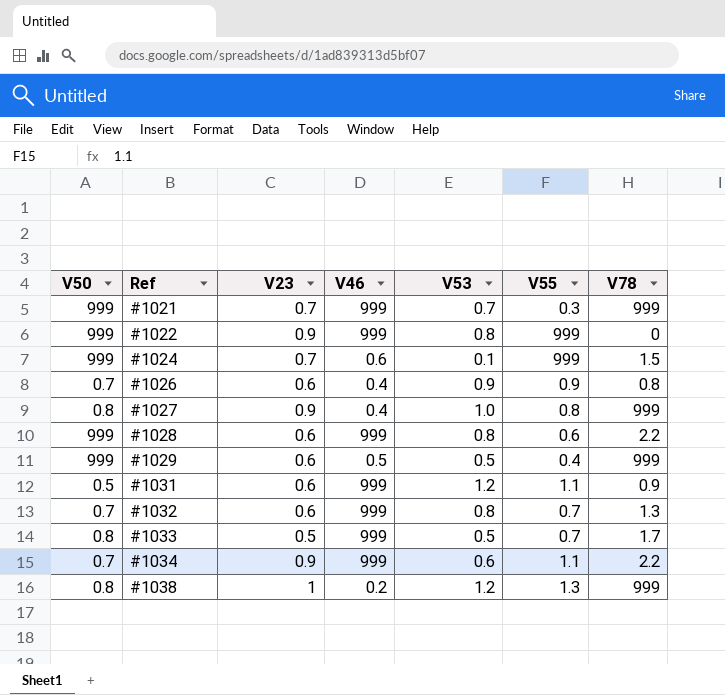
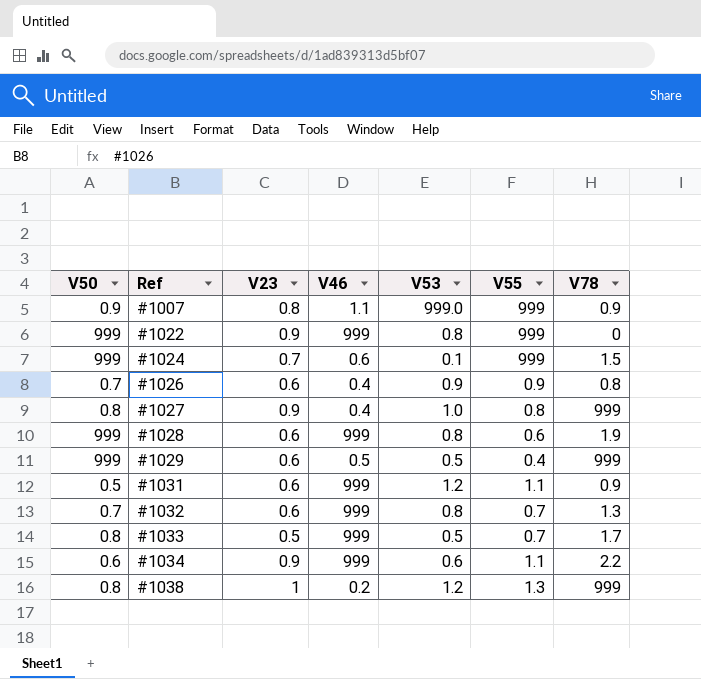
row #1021: 999 | 0.7 | 999 | 0.7 | 0.3 | 999 -> none
row #1007: none -> 0.9 | 0.8 | 1.1 | 999.0 | 999 | 0.9
#1028 | V78: 2.2 -> 1.9
#1034 | V50: 0.7 -> 0.6

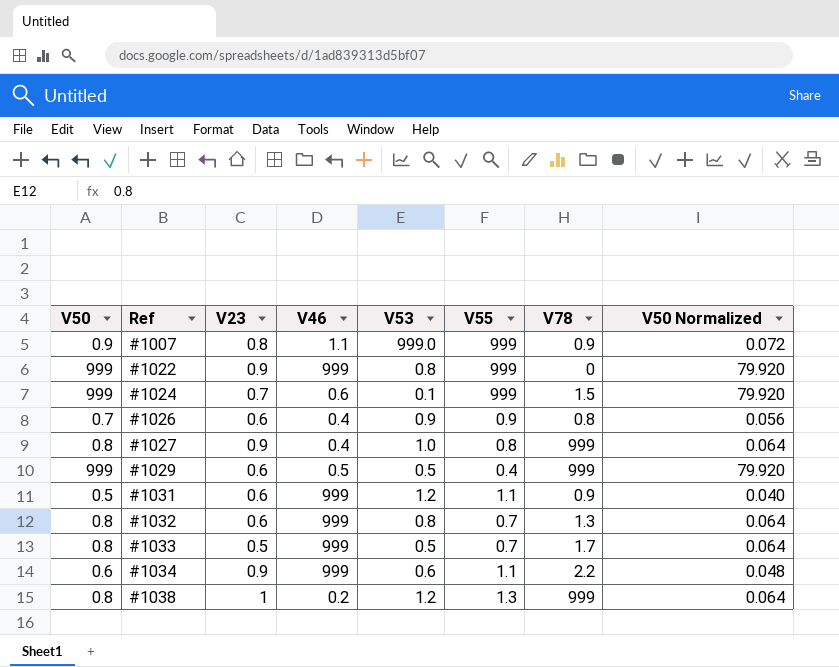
column V50 Normalized | formula: none -> [V50] * 0.08
row #1028: 999 | 0.6 | 999 | 0.8 | 0.6 | 1.9 -> none
#1032 | V50: 0.7 -> 0.8

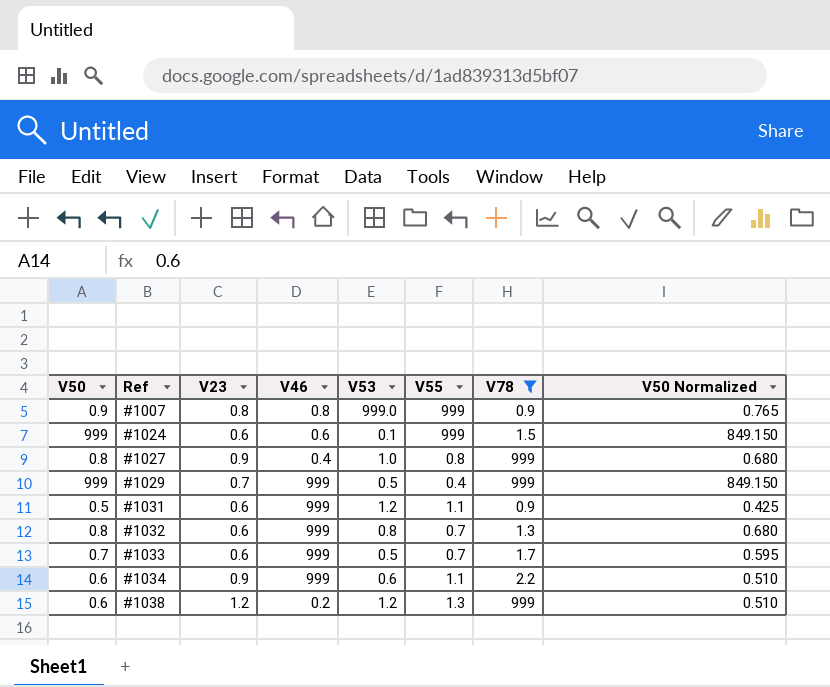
filter: none -> V78 >= 0.9
column V50 Normalized | formula: [V50] * 0.08 -> [V50] * 0.85
#1007 | V46: 1.1 -> 0.8
#1024 | V23: 0.7 -> 0.6
#1029 | V23: 0.6 -> 0.7
#1029 | V46: 0.5 -> 999
#1033 | V50: 0.8 -> 0.7
#1033 | V23: 0.5 -> 0.6
#1038 | V50: 0.8 -> 0.6
#1038 | V23: 1 -> 1.2

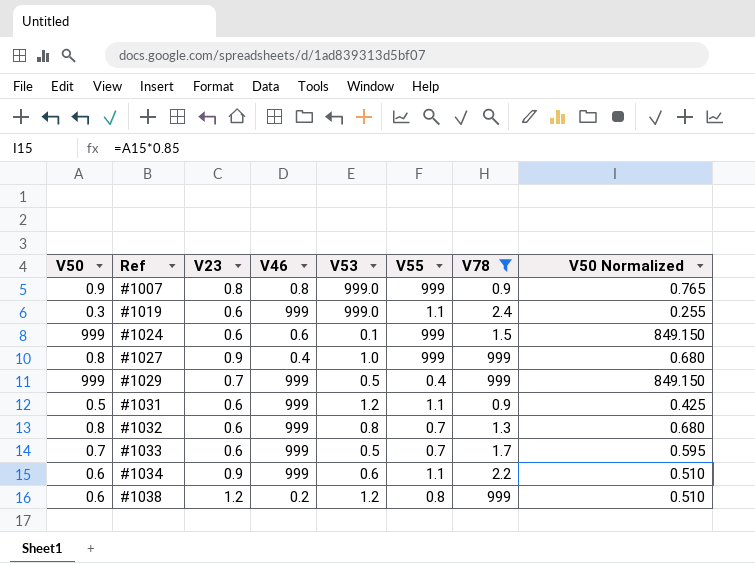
row #1019: none -> 0.3 | 0.6 | 999 | 999.0 | 1.1 | 2.4 | 0.255
#1027 | V55: 0.8 -> 999
#1038 | V55: 1.3 -> 0.8

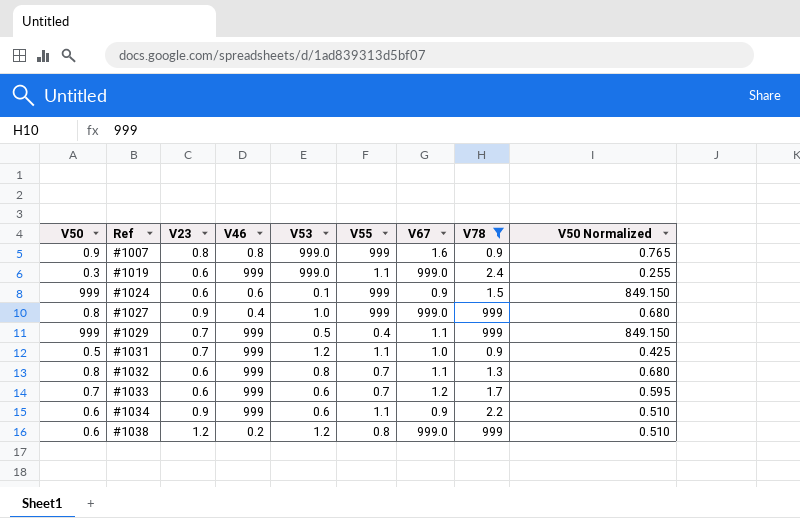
column V67 | position: none -> 7
#1031 | V23: 0.6 -> 0.7
#1033 | V53: 0.5 -> 0.6

